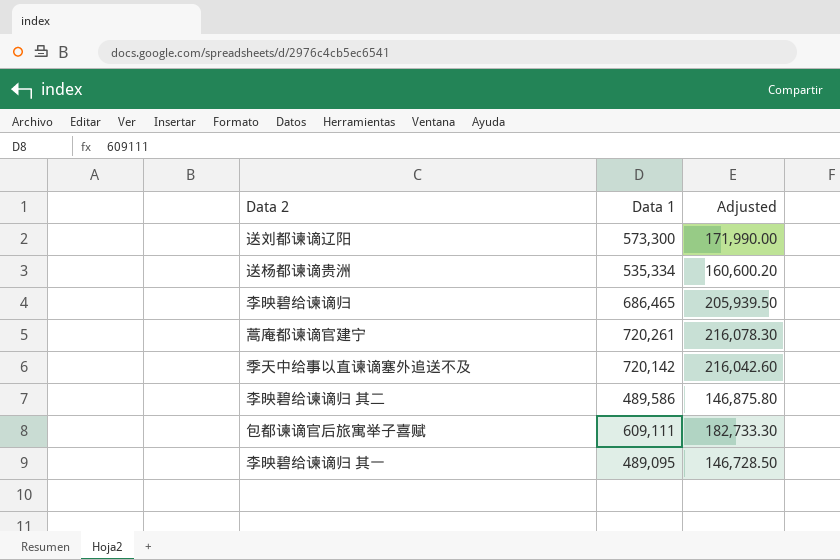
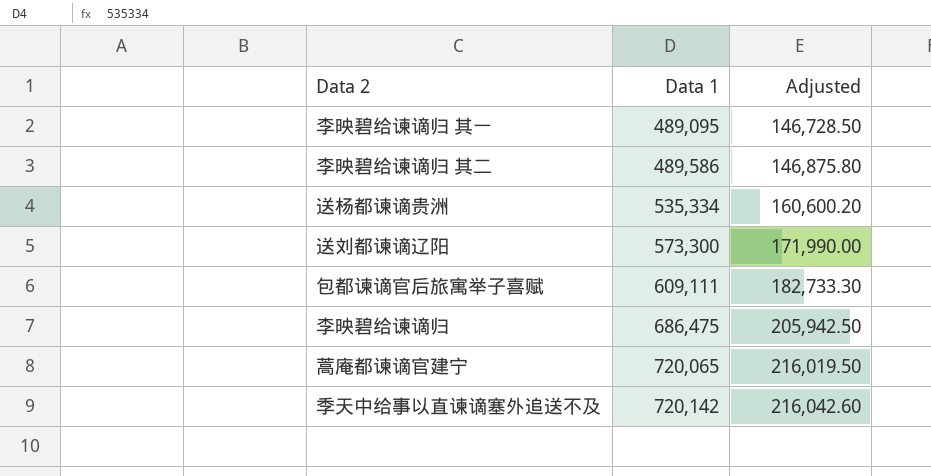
row order: none -> Data 1 ascending
李映碧给谏谪归 | Data 1: 686,465 -> 686,475
李映碧给谏谪归 | Adjusted: 205,939.50 -> 205,942.50
蒿庵都谏谪官建宁 | Data 1: 720,261 -> 720,065
蒿庵都谏谪官建宁 | Adjusted: 216,078.30 -> 216,019.50

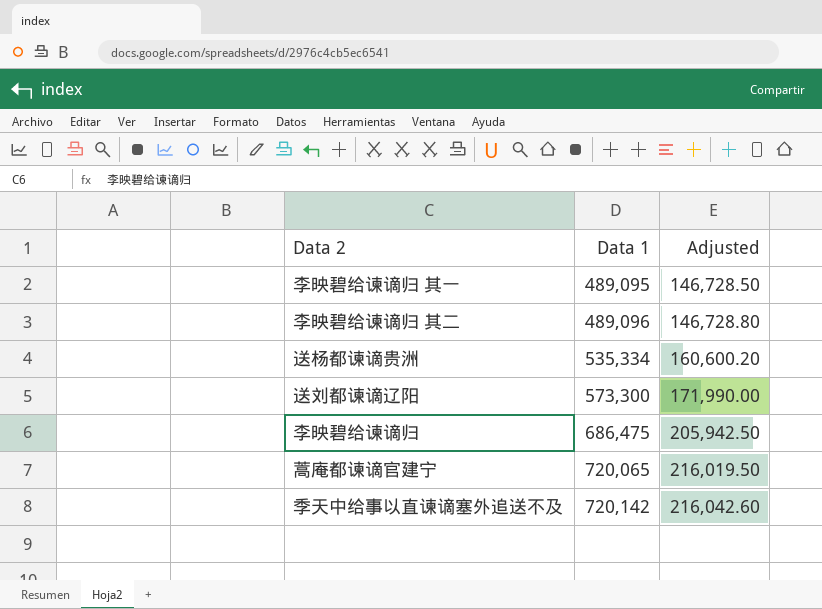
row 包都谏谪官后旅寓举子喜赋: 609,111 | 182,733.30 -> none
李映碧给谏谪归 其二 | Data 1: 489,586 -> 489,096
李映碧给谏谪归 其二 | Adjusted: 146,875.80 -> 146,728.80

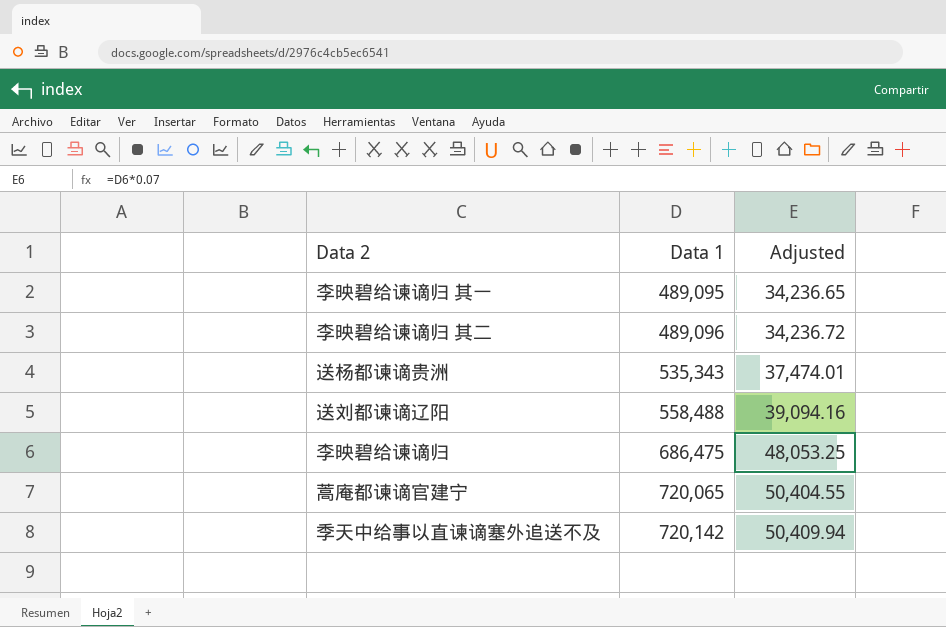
column Adjusted | formula: [Data 1] * 0.3 -> [Data 1] * 0.07
送杨都谏谪贵洲 | Data 1: 535,334 -> 535,343
送刘都谏谪辽阳 | Data 1: 573,300 -> 558,488

